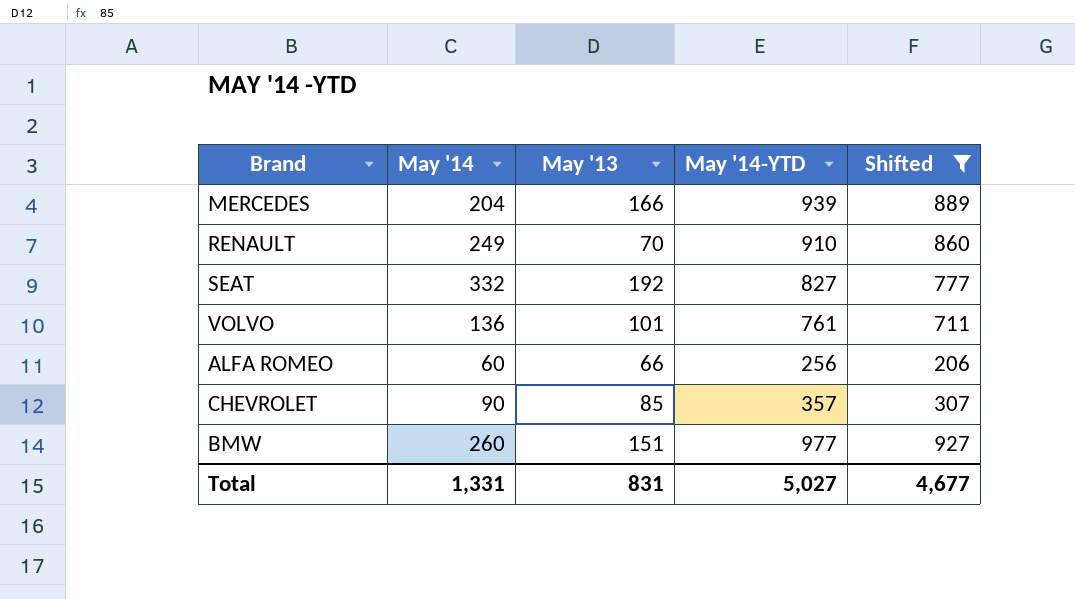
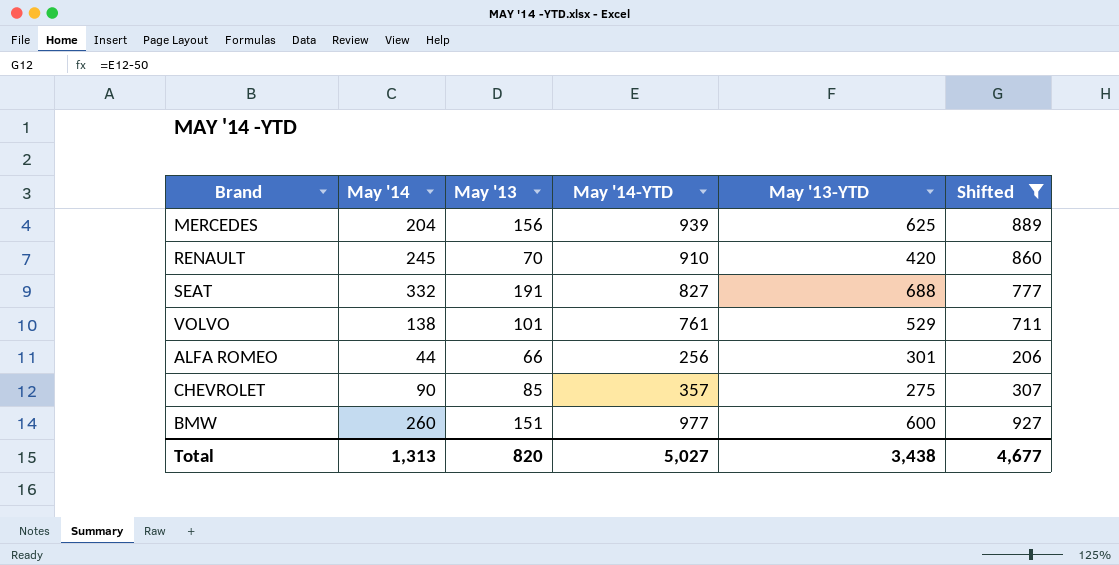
column May '13-YTD | position: none -> 5
MERCEDES | May '13: 166 -> 156
RENAULT | May '14: 249 -> 245
SEAT | May '13: 192 -> 191
VOLVO | May '14: 136 -> 138
ALFA ROMEO | May '14: 60 -> 44
Total | May '14: 1,331 -> 1,313
Total | May '13: 831 -> 820

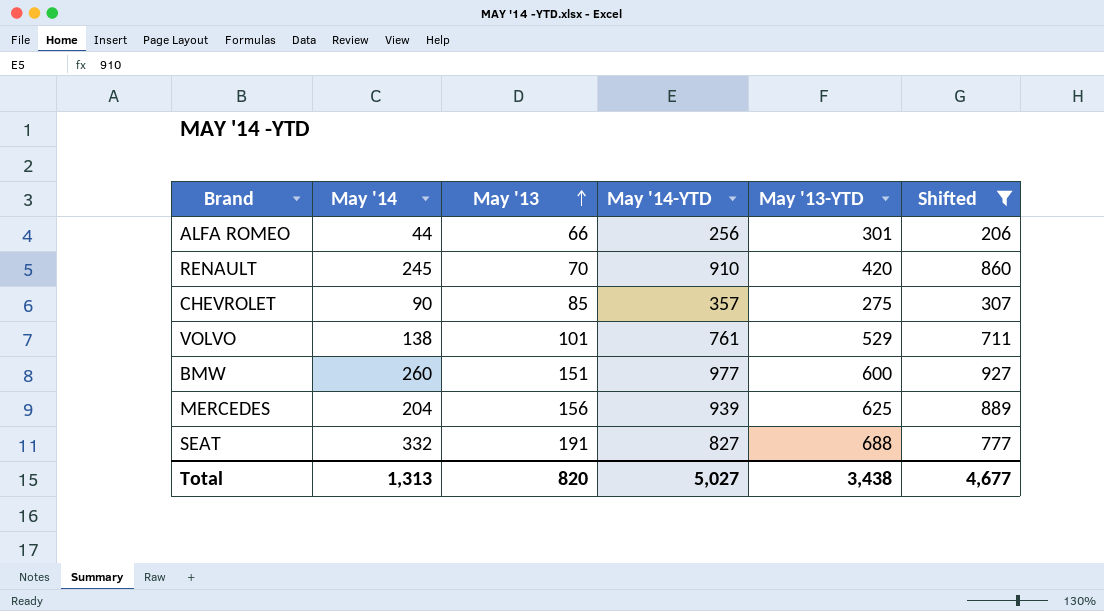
row order: none -> May '13 ascending

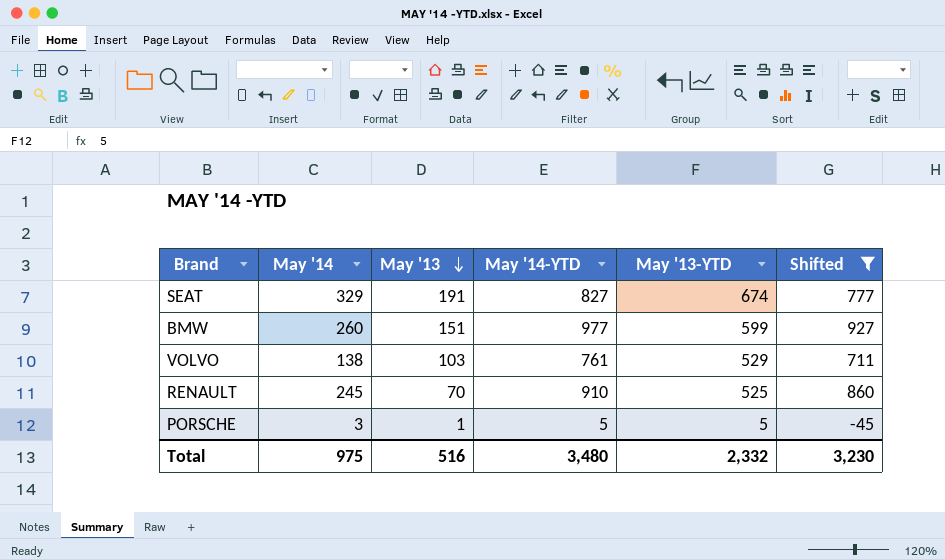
row order: May '13 ascending -> May '13 descending
row ALFA ROMEO: 44 | 66 | 256 | 301 | 206 -> none
row CHEVROLET: 90 | 85 | 357 | 275 | 307 -> none
row MERCEDES: 204 | 156 | 939 | 625 | 889 -> none
SEAT | May '14: 332 -> 329
SEAT | May '13-YTD: 688 -> 674
BMW | May '13-YTD: 600 -> 599
VOLVO | May '13: 101 -> 103
RENAULT | May '13-YTD: 420 -> 525
row PORSCHE: none -> 3 | 1 | 5 | 5 | -45
Total | May '14: 1,313 -> 975
Total | May '13: 820 -> 516
Total | May '14-YTD: 5,027 -> 3,480
Total | May '13-YTD: 3,438 -> 2,332
Total | Shifted: 4,677 -> 3,230

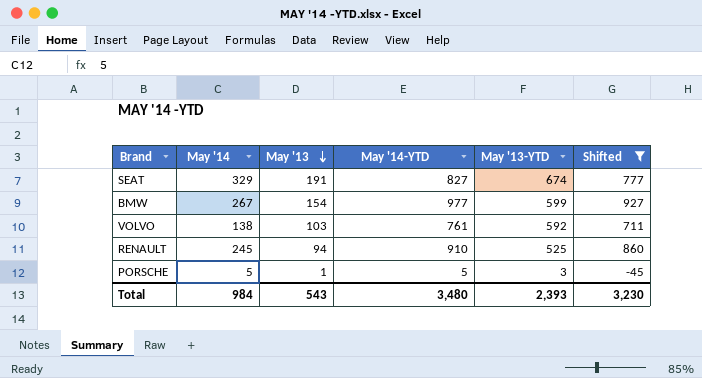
BMW | May '14: 260 -> 267
BMW | May '13: 151 -> 154
VOLVO | May '13-YTD: 529 -> 592
RENAULT | May '13: 70 -> 94
PORSCHE | May '14: 3 -> 5
PORSCHE | May '13-YTD: 5 -> 3
Total | May '14: 975 -> 984
Total | May '13: 516 -> 543
Total | May '13-YTD: 2,332 -> 2,393

